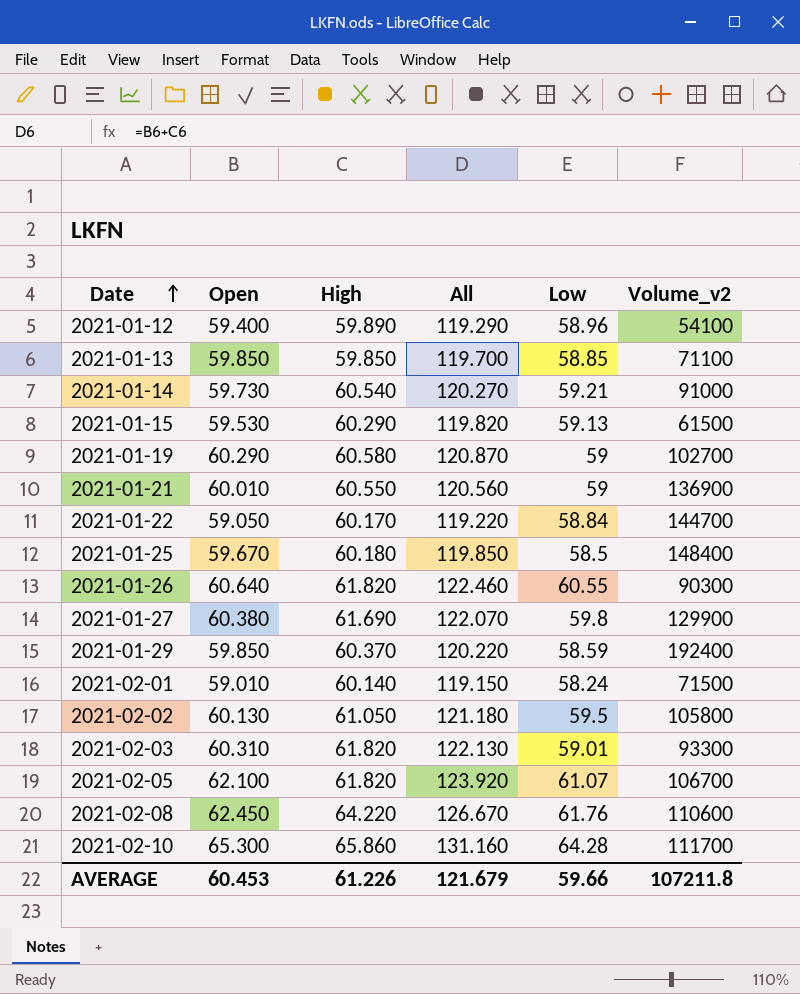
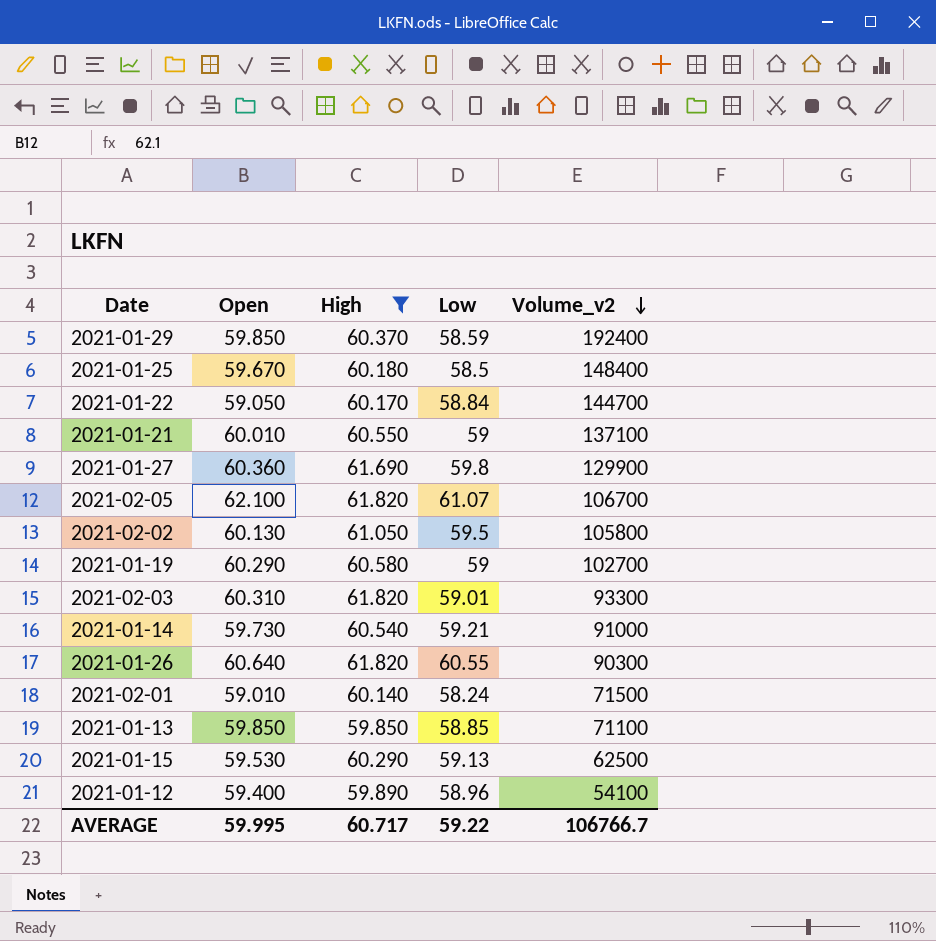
filter: none -> High <= 61.820
row order: Date ascending -> Volume_v2 descending
column All | formula: [Open] + [High] -> none
2021-01-21 | Volume_v2: 136900 -> 137100
2021-01-27 | Open: 60.380 -> 60.360
2021-01-15 | Volume_v2: 61500 -> 62500
AVERAGE | Open: 60.453 -> 59.995
AVERAGE | High: 61.226 -> 60.717
AVERAGE | Low: 59.66 -> 59.22
AVERAGE | Volume_v2: 107211.8 -> 106766.7

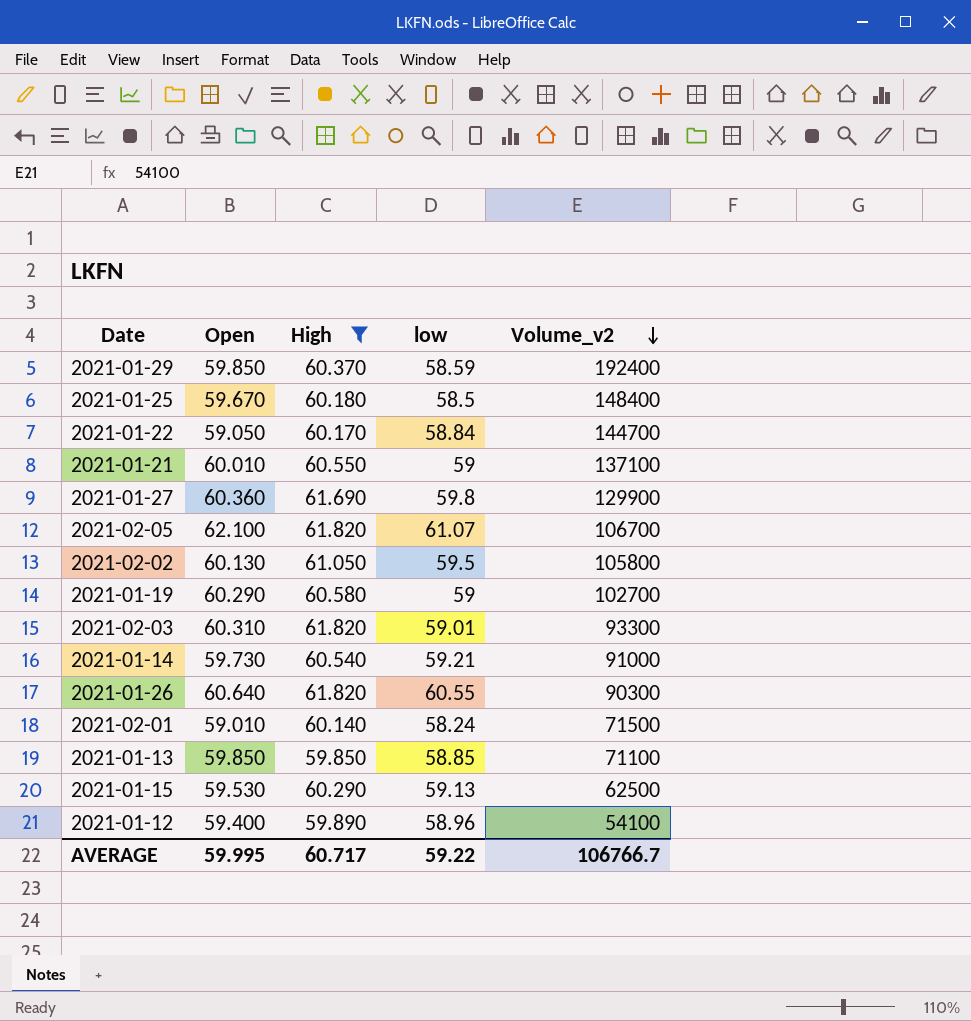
column name: Low -> low

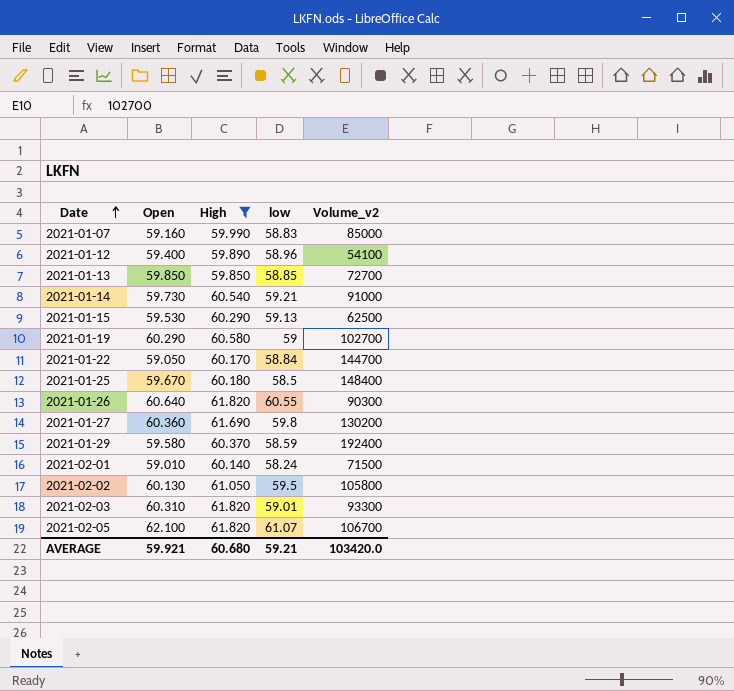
row order: Volume_v2 descending -> Date ascending
row 2021-01-21: 60.010 | 60.550 | 59 | 137100 -> none
row 2021-01-07: none -> 59.160 | 59.990 | 58.83 | 85000
2021-01-13 | Volume_v2: 71100 -> 72700
2021-01-27 | Volume_v2: 129900 -> 130200
2021-01-29 | Open: 59.850 -> 59.580
AVERAGE | Open: 59.995 -> 59.921
AVERAGE | High: 60.717 -> 60.680
AVERAGE | low: 59.22 -> 59.21
AVERAGE | Volume_v2: 106766.7 -> 103420.0

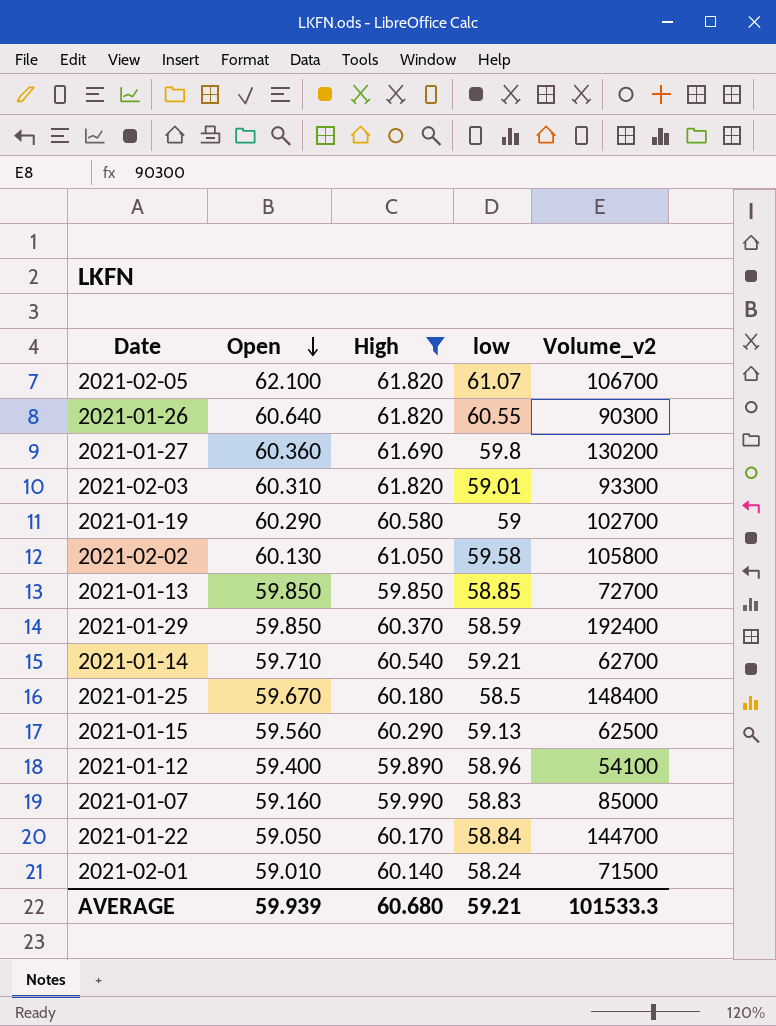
row order: Date ascending -> Open descending
2021-02-02 | low: 59.5 -> 59.58
2021-01-29 | Open: 59.580 -> 59.850
2021-01-14 | Open: 59.730 -> 59.710
2021-01-14 | Volume_v2: 91000 -> 62700
2021-01-15 | Open: 59.530 -> 59.560
AVERAGE | Open: 59.921 -> 59.939
AVERAGE | Volume_v2: 103420.0 -> 101533.3

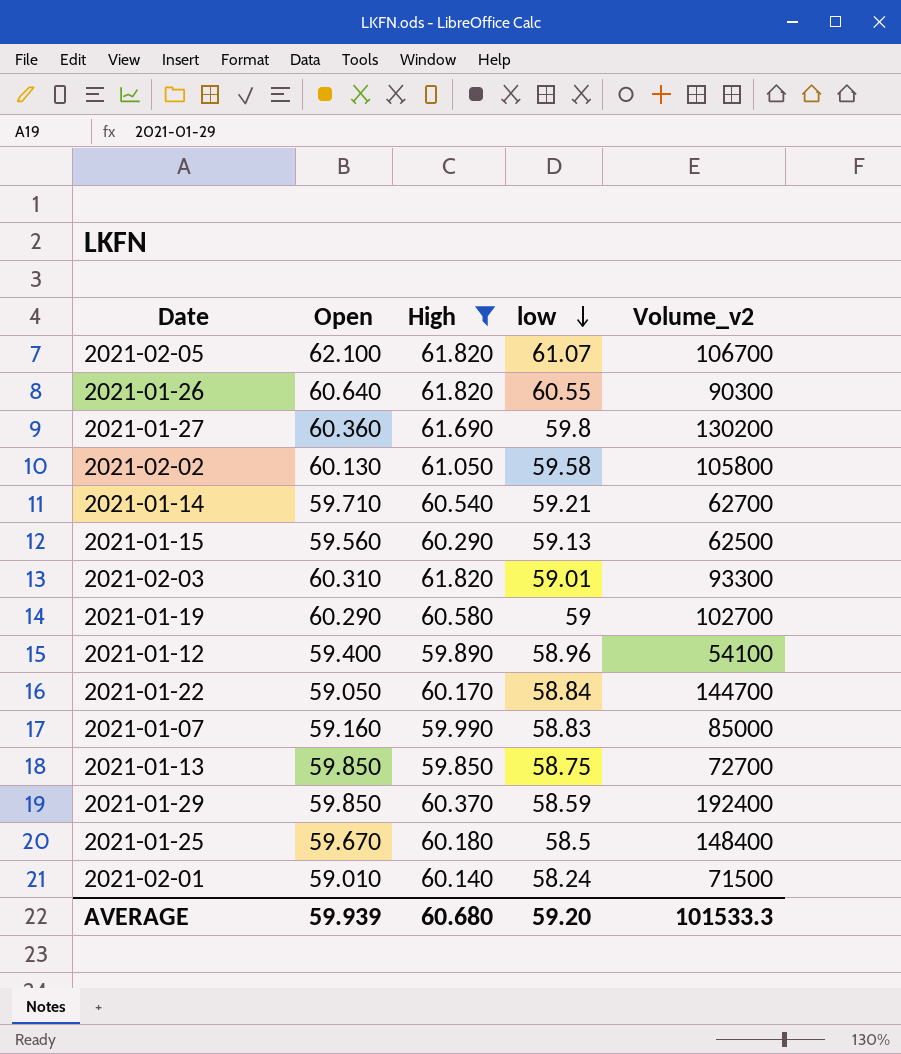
row order: Open descending -> low descending
2021-01-13 | low: 58.85 -> 58.75
AVERAGE | low: 59.21 -> 59.20

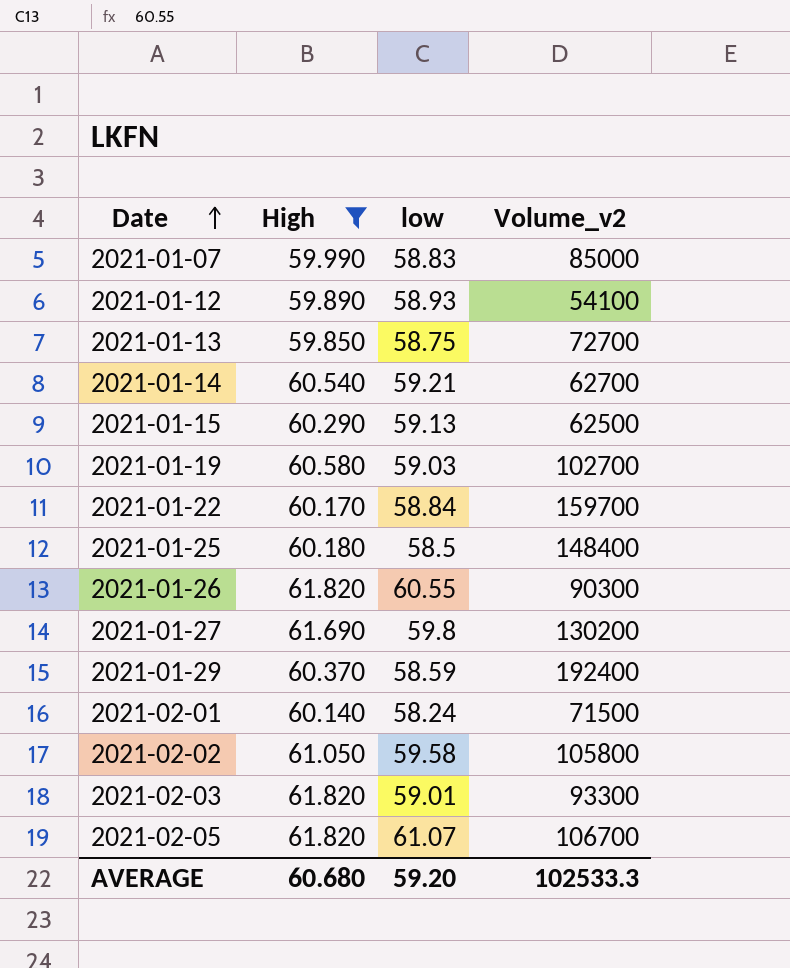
row order: low descending -> Date ascending
column Open | position: 2 -> none
2021-01-12 | low: 58.96 -> 58.93
2021-01-19 | low: 59 -> 59.03
2021-01-22 | Volume_v2: 144700 -> 159700
AVERAGE | Volume_v2: 101533.3 -> 102533.3

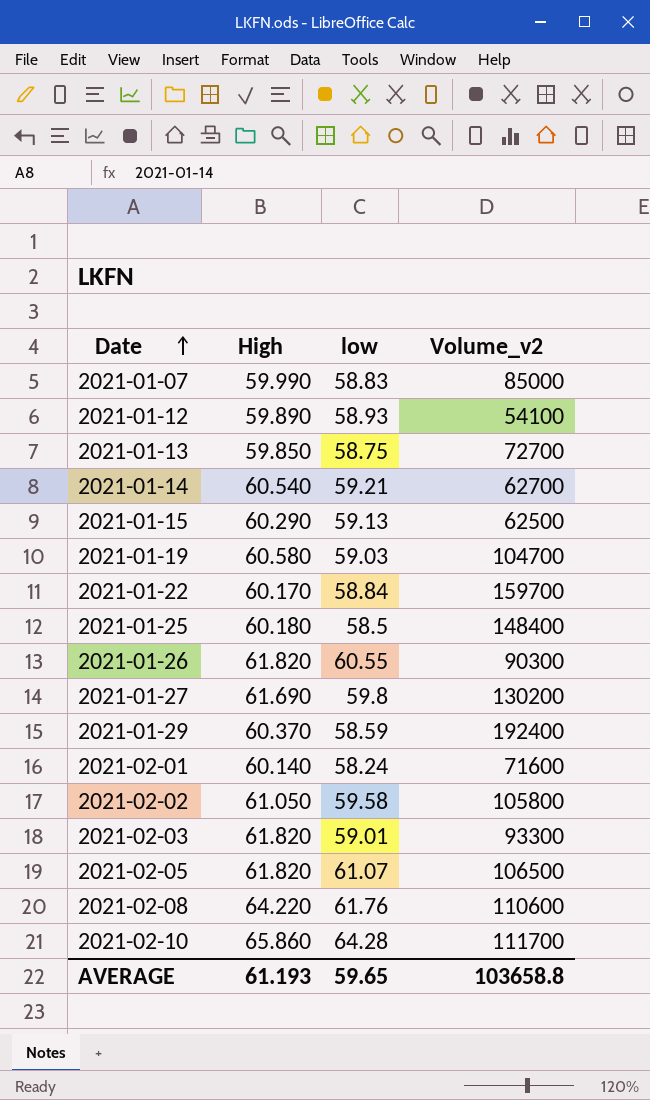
filter: High <= 61.820 -> none
2021-01-19 | Volume_v2: 102700 -> 104700
2021-02-01 | Volume_v2: 71500 -> 71600
2021-02-05 | Volume_v2: 106700 -> 106500
AVERAGE | High: 60.680 -> 61.193
AVERAGE | low: 59.20 -> 59.65
AVERAGE | Volume_v2: 102533.3 -> 103658.8

